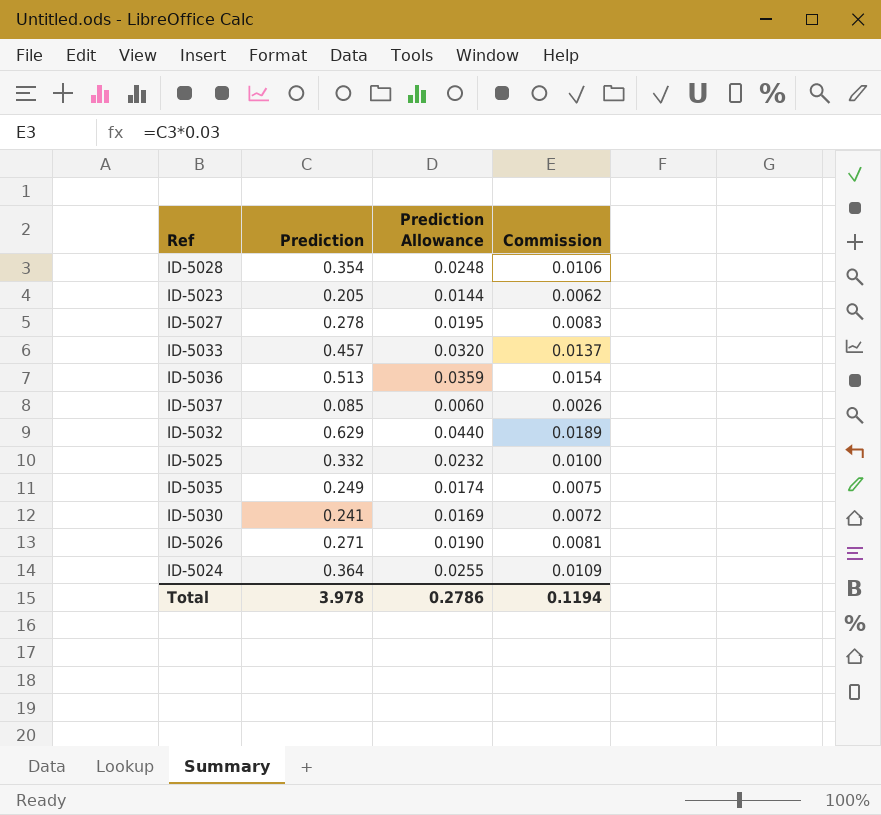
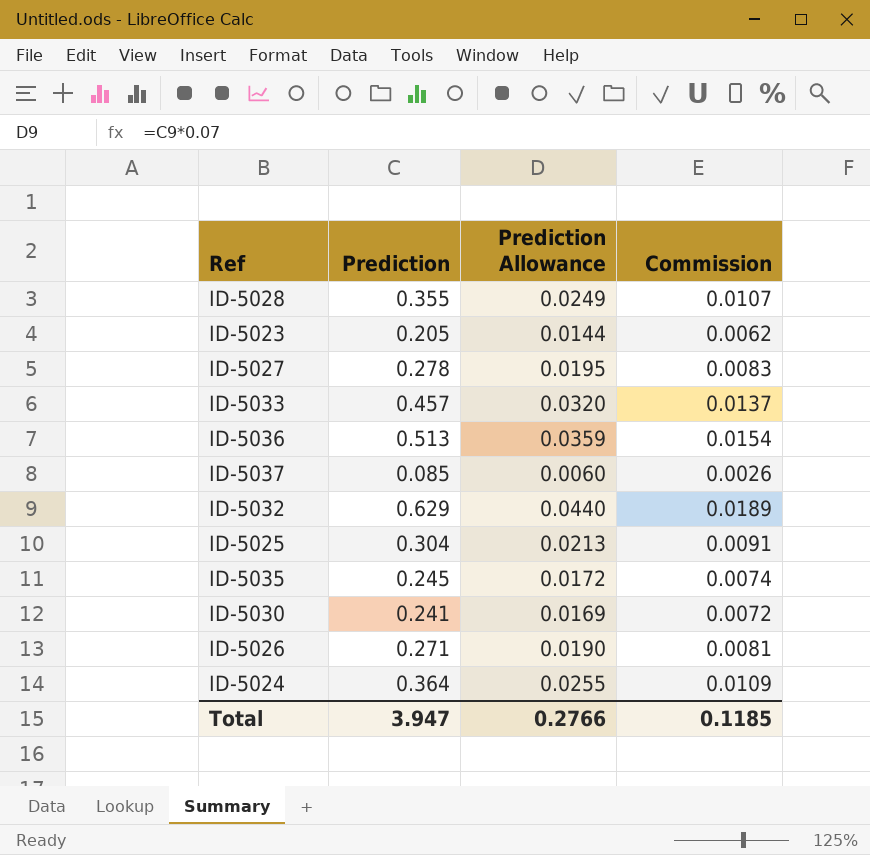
ID-5028 | Prediction: 0.354 -> 0.355
ID-5028 | Prediction Allowance: 0.0248 -> 0.0249
ID-5028 | Commission: 0.0106 -> 0.0107
ID-5025 | Prediction: 0.332 -> 0.304
ID-5025 | Prediction Allowance: 0.0232 -> 0.0213
ID-5025 | Commission: 0.0100 -> 0.0091
ID-5035 | Prediction: 0.249 -> 0.245
ID-5035 | Prediction Allowance: 0.0174 -> 0.0172
ID-5035 | Commission: 0.0075 -> 0.0074
Total | Prediction: 3.978 -> 3.947
Total | Prediction Allowance: 0.2786 -> 0.2766
Total | Commission: 0.1194 -> 0.1185

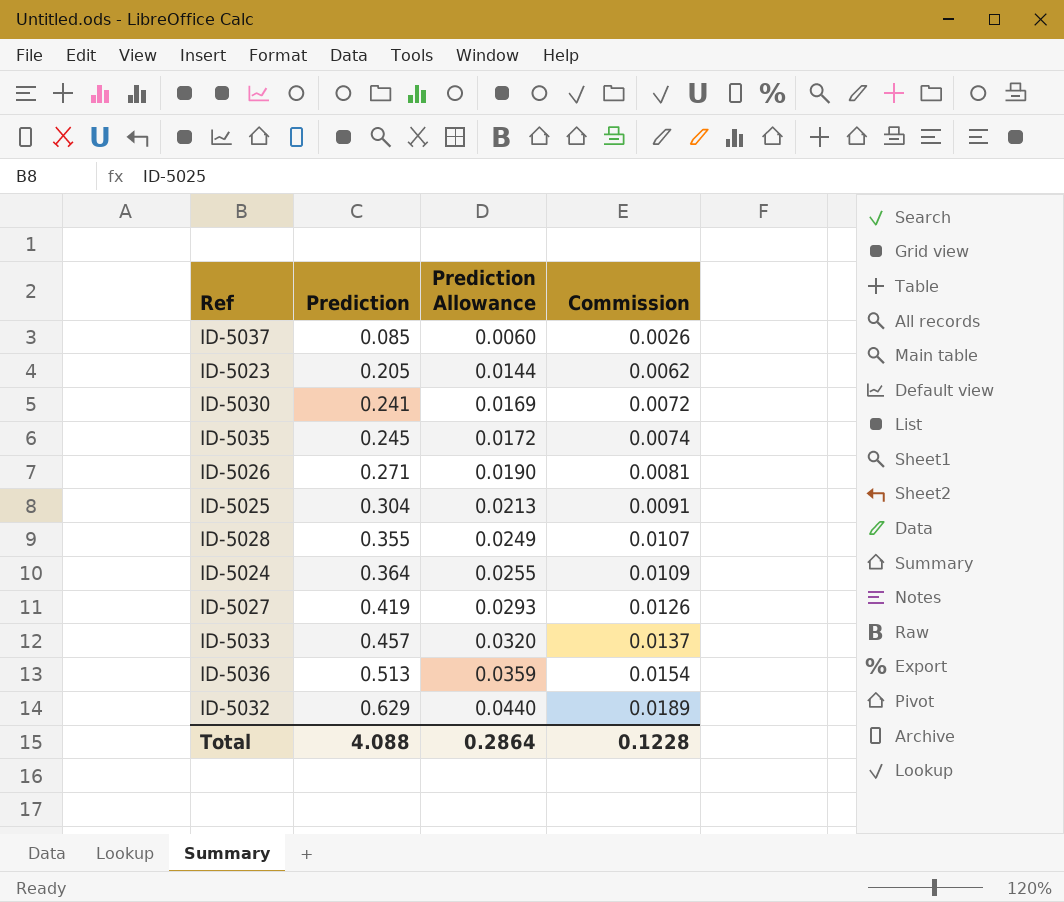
row order: none -> Prediction ascending
ID-5027 | Prediction: 0.278 -> 0.419
ID-5027 | Prediction Allowance: 0.0195 -> 0.0293
ID-5027 | Commission: 0.0083 -> 0.0126
Total | Prediction: 3.947 -> 4.088
Total | Prediction Allowance: 0.2766 -> 0.2864
Total | Commission: 0.1185 -> 0.1228

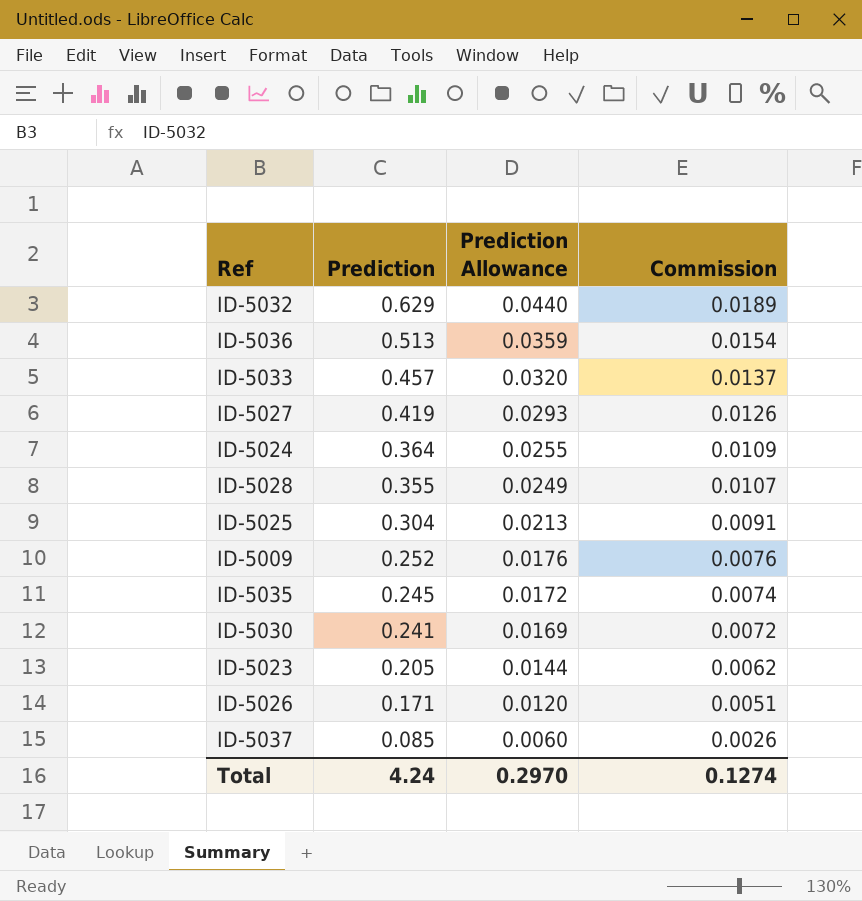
row order: Prediction ascending -> Prediction descending
row ID-5009: none -> 0.252 | 0.0176 | 0.0076
ID-5026 | Prediction: 0.271 -> 0.171
ID-5026 | Prediction Allowance: 0.0190 -> 0.0120
ID-5026 | Commission: 0.0081 -> 0.0051
Total | Prediction: 4.088 -> 4.24
Total | Prediction Allowance: 0.2864 -> 0.2970
Total | Commission: 0.1228 -> 0.1274

